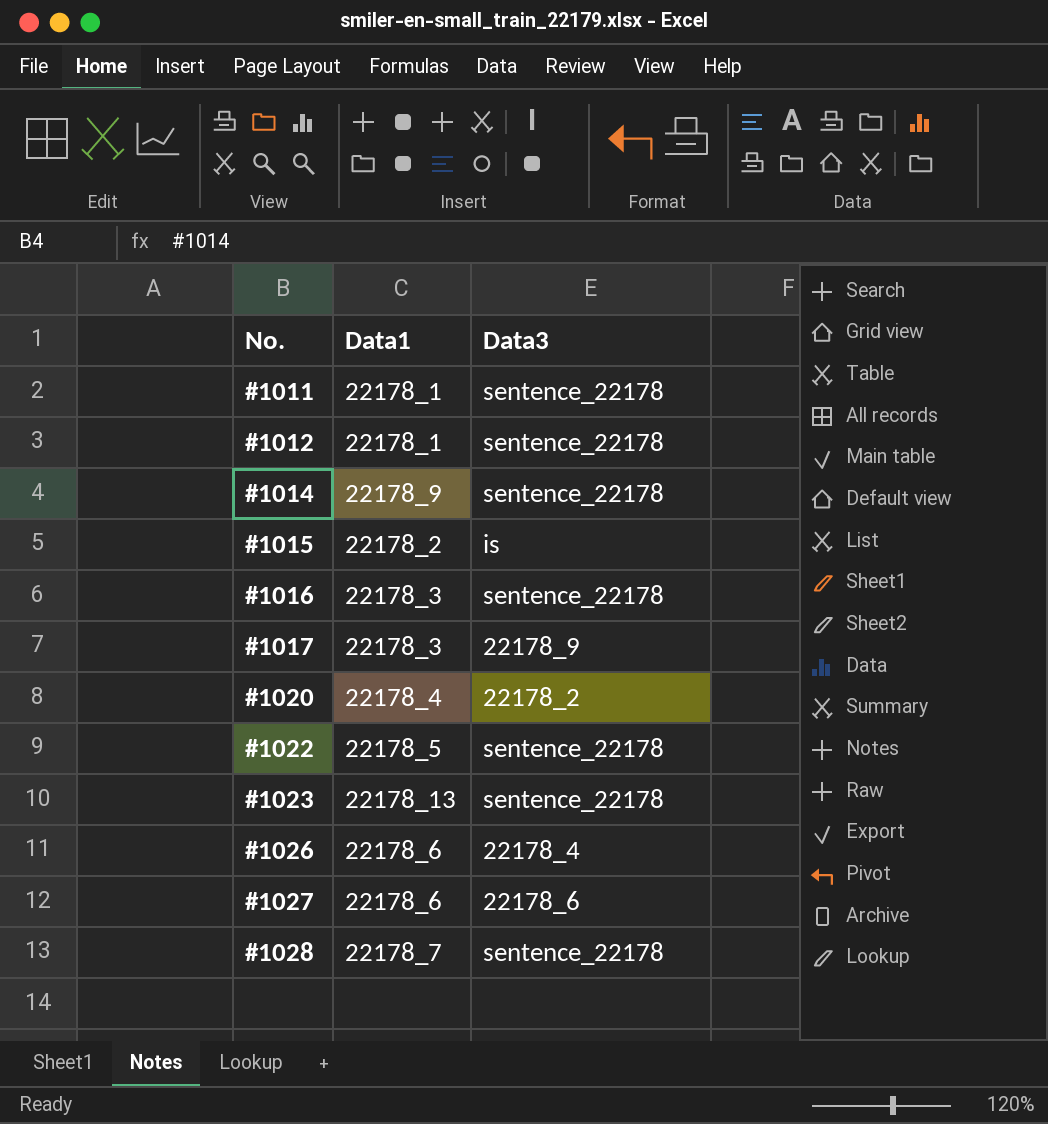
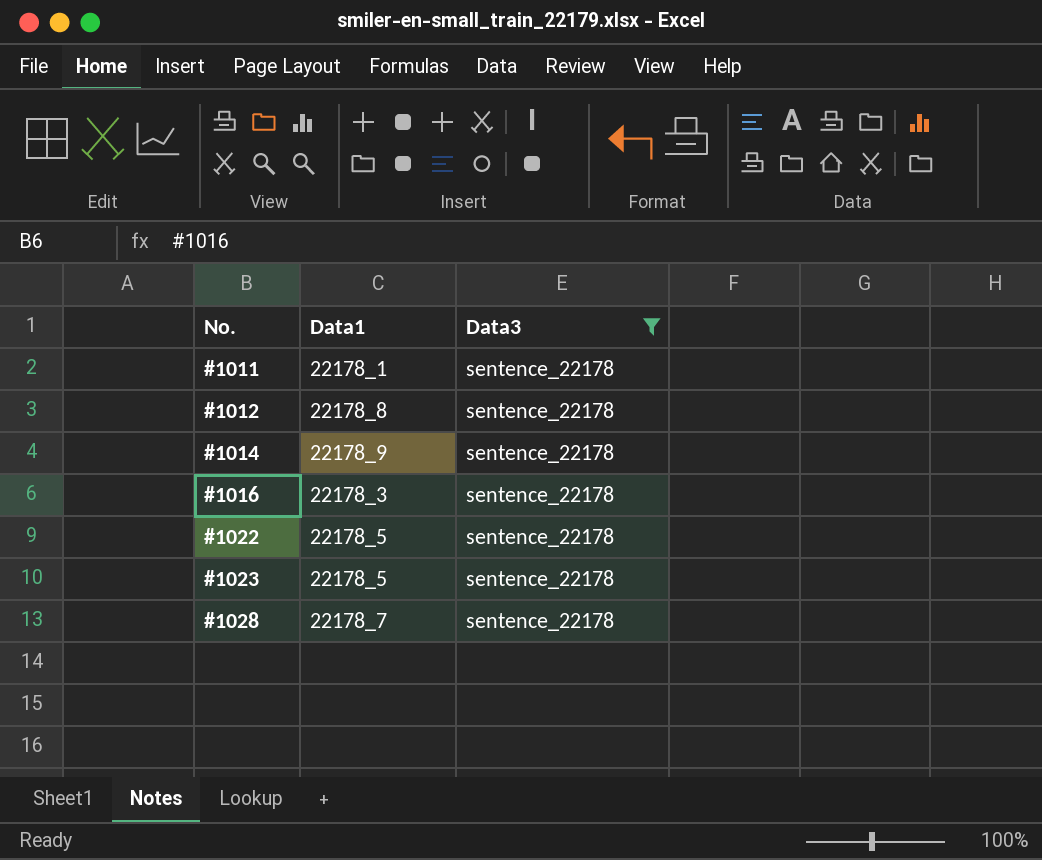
filter: none -> Data3 = sentence_22178
#1012 | Data1: 22178_1 -> 22178_8
#1023 | Data1: 22178_13 -> 22178_5

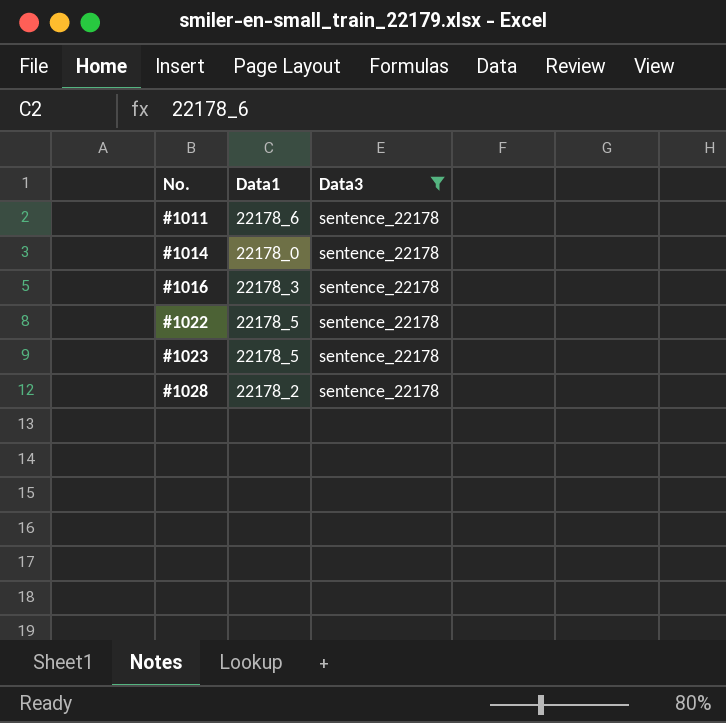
row #1012: 22178_8 | sentence_22178 -> none
#1011 | Data1: 22178_1 -> 22178_6
#1014 | Data1: 22178_9 -> 22178_0
#1028 | Data1: 22178_7 -> 22178_2

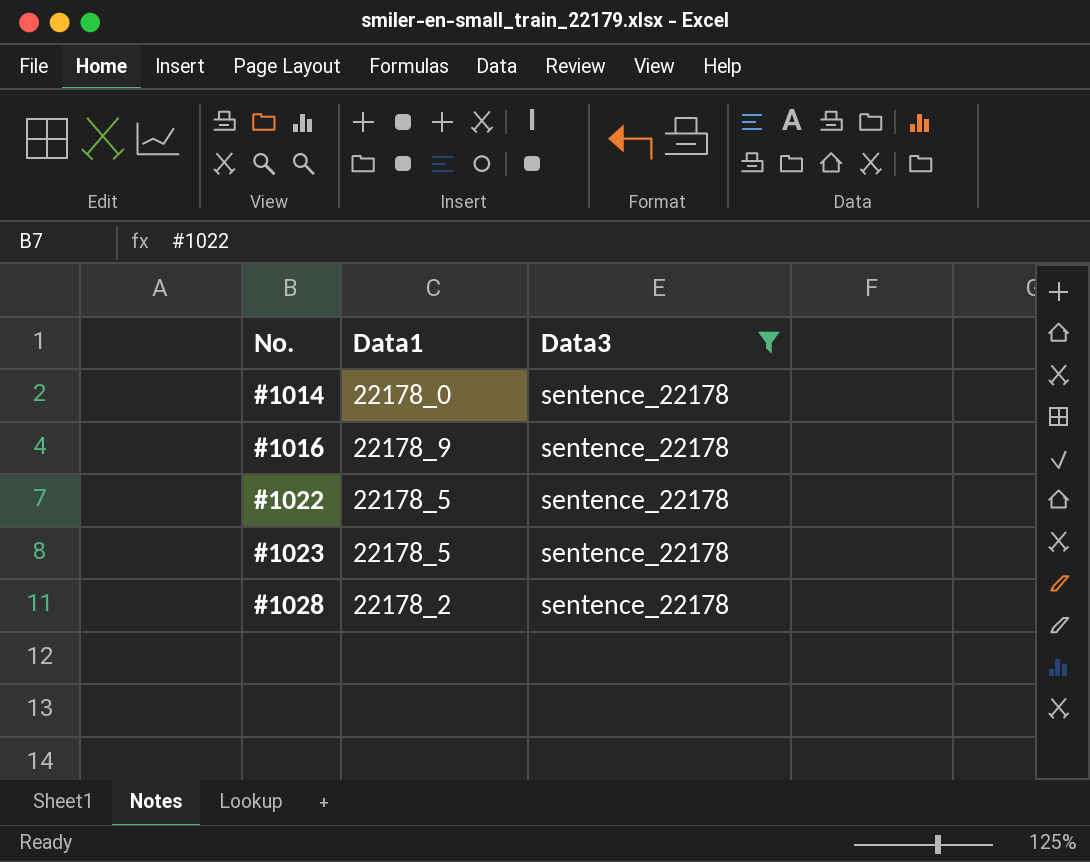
row #1011: 22178_6 | sentence_22178 -> none
#1016 | Data1: 22178_3 -> 22178_9

